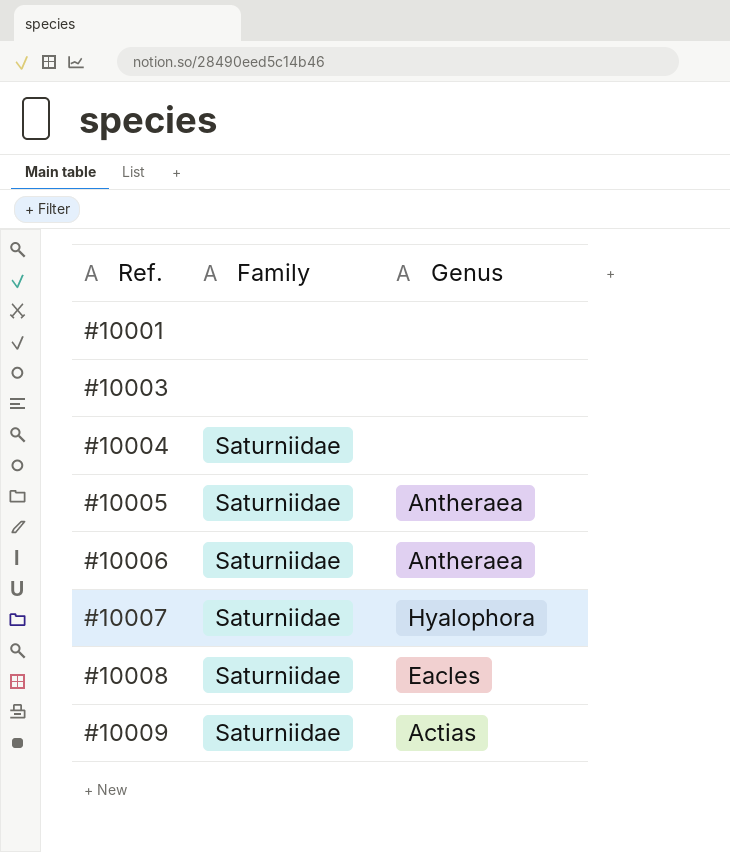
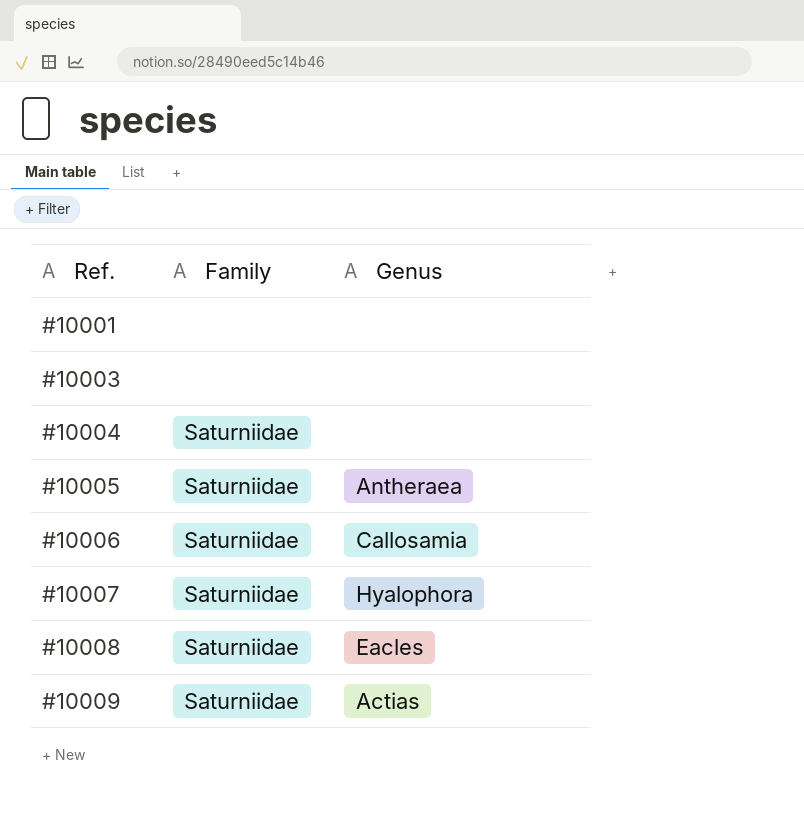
#10006 | Genus: Antheraea -> Callosamia

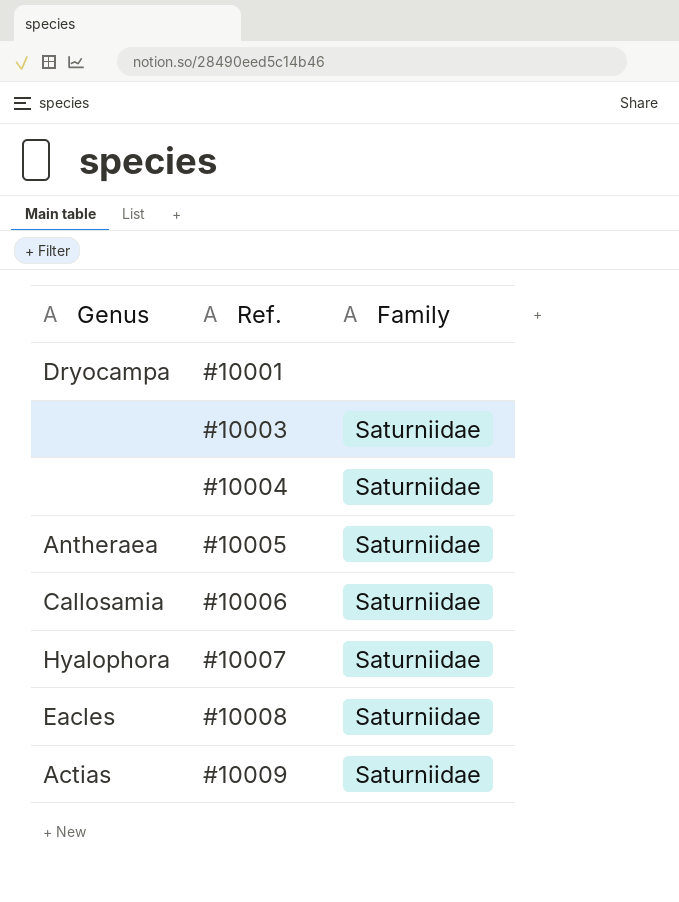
column Genus | position: 3 -> 1
#10001 | Genus: none -> Dryocampa
#10003 | Family: none -> Saturniidae

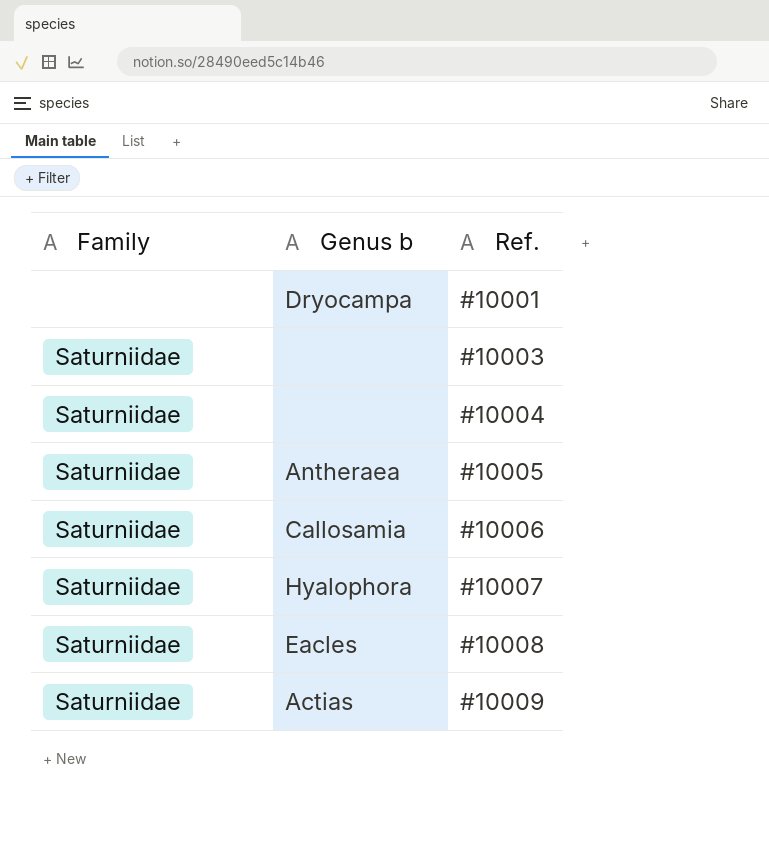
column Family | position: 3 -> 1
column name: Genus -> Genus b

